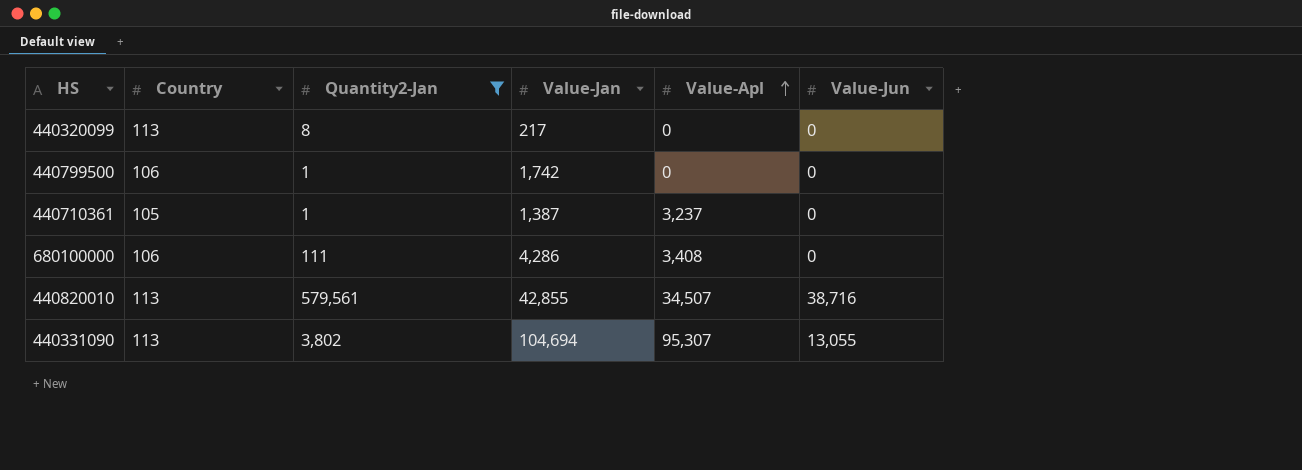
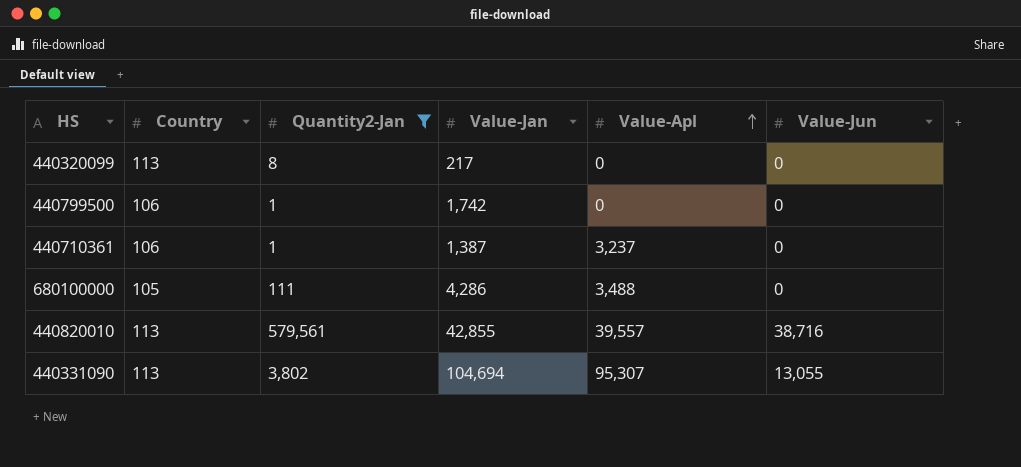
440710361 | Country: 105 -> 106
680100000 | Country: 106 -> 105
680100000 | Value-Apl: 3,408 -> 3,488
440820010 | Value-Apl: 34,507 -> 39,557

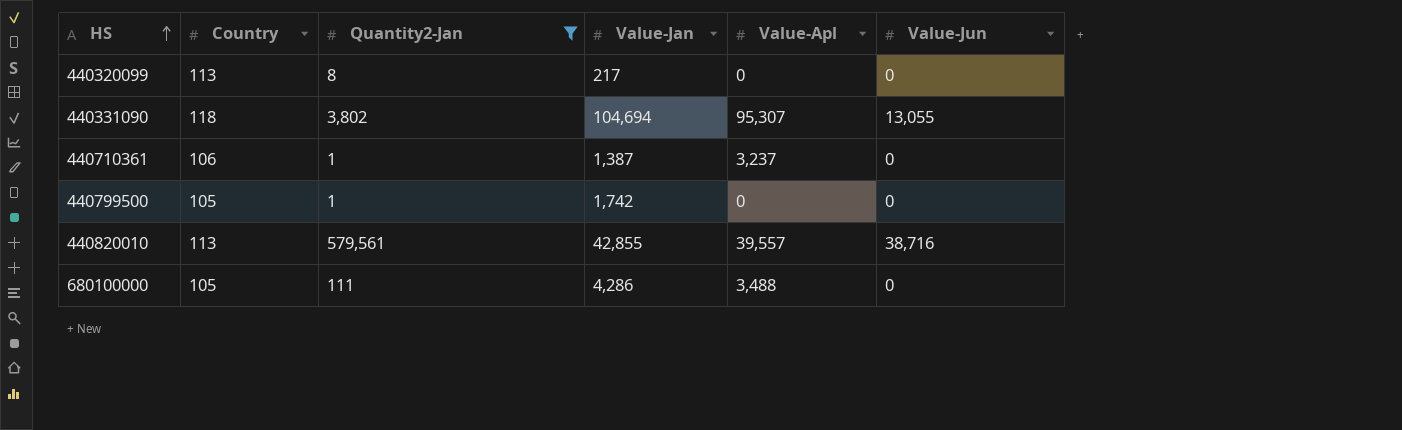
row order: Value-Apl ascending -> HS ascending
440331090 | Country: 113 -> 118
440799500 | Country: 106 -> 105

